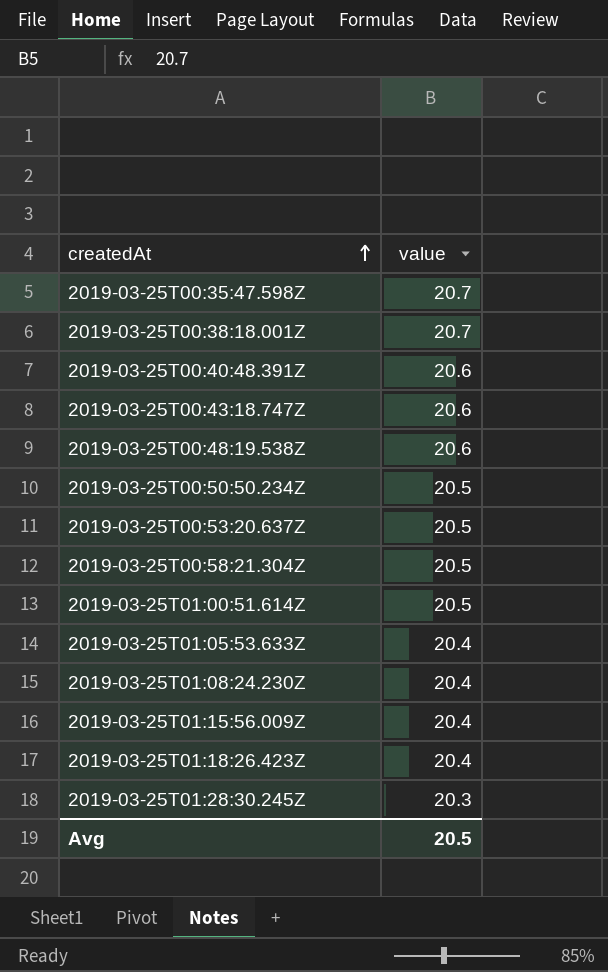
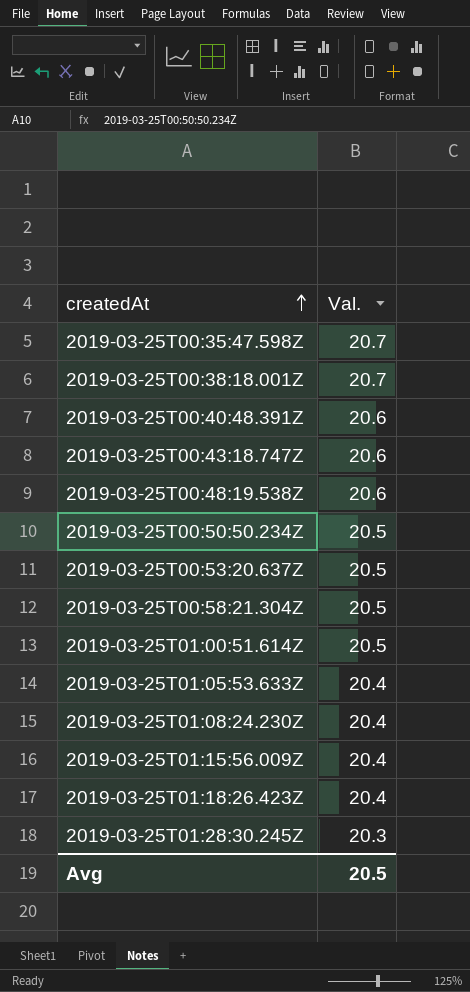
column name: value -> Val.

